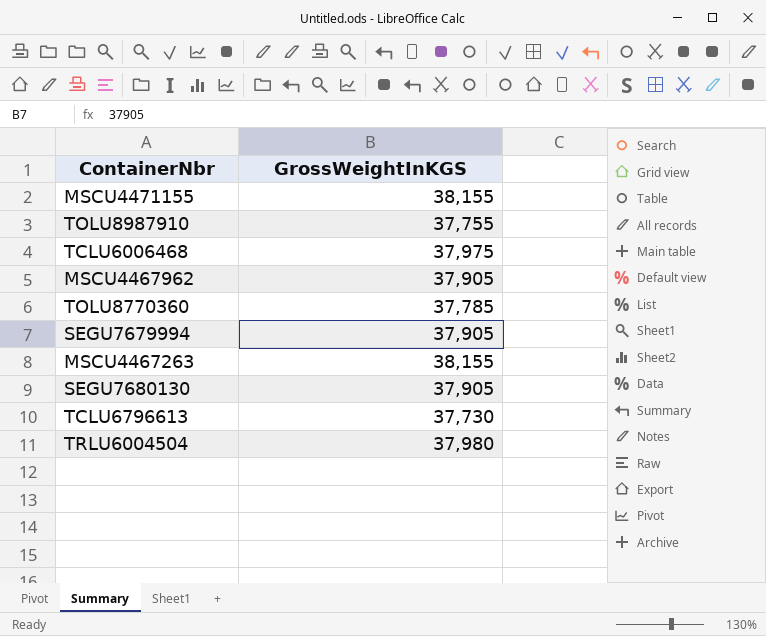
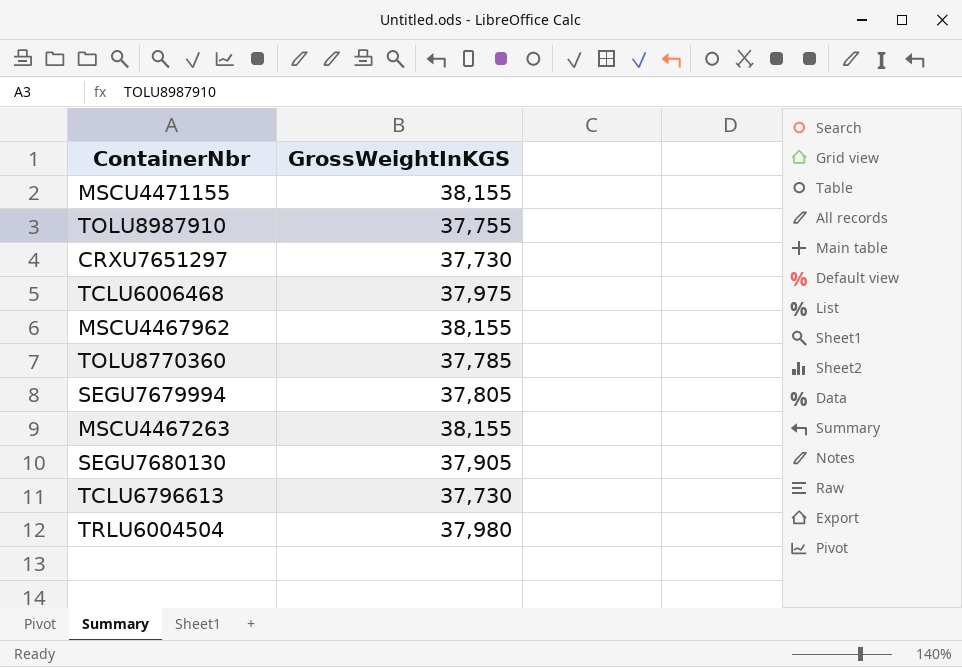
row CRXU7651297: none -> 37,730
MSCU4467962 | GrossWeightInKGS: 37,905 -> 38,155
SEGU7679994 | GrossWeightInKGS: 37,905 -> 37,805

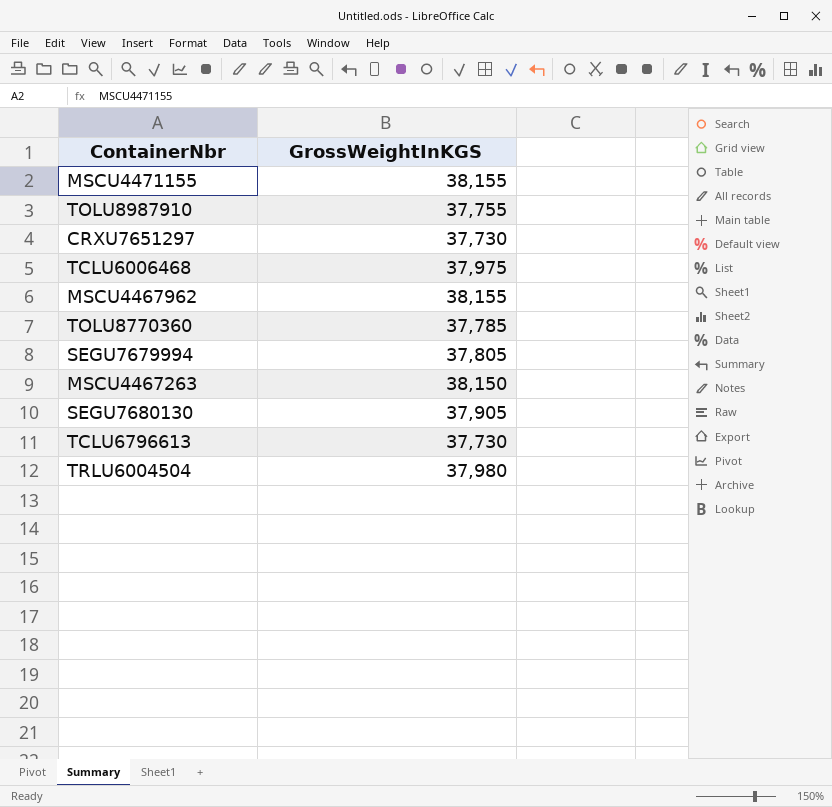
MSCU4467263 | GrossWeightInKGS: 38,155 -> 38,150

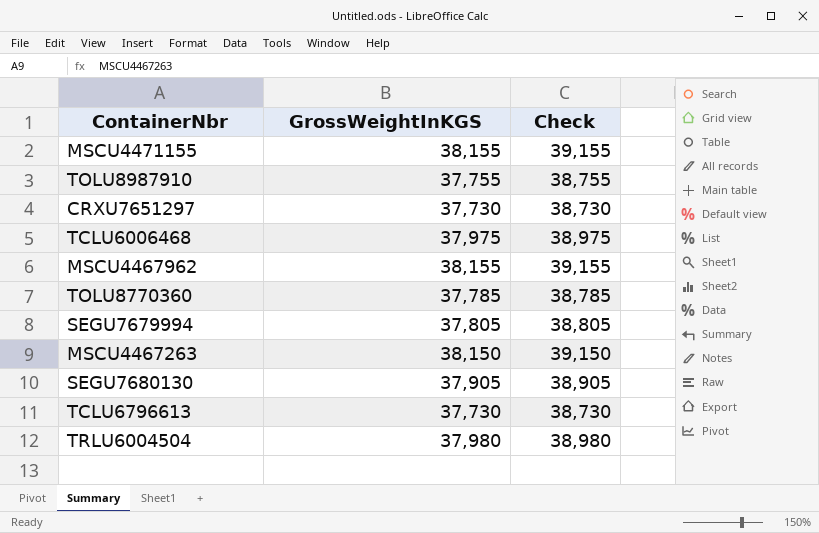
column Check | formula: none -> [GrossWeightInKGS] + 1000

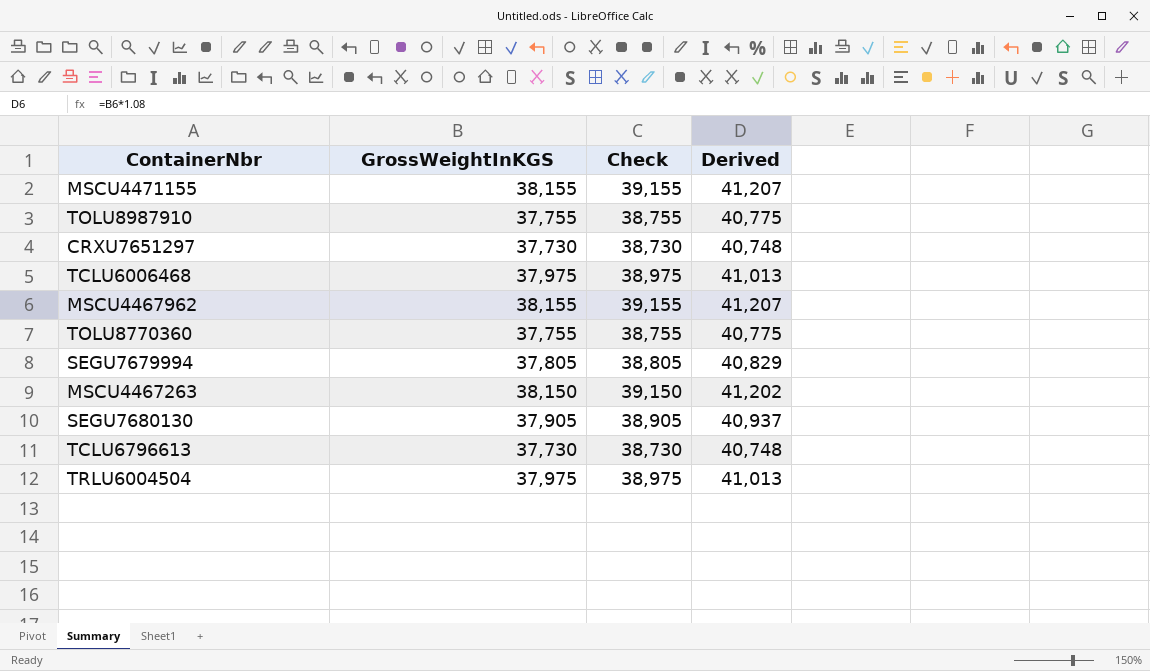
column Derived | formula: none -> [GrossWeightInKGS] * 1.08
TOLU8770360 | GrossWeightInKGS: 37,785 -> 37,755
TOLU8770360 | Check: 38,785 -> 38,755
TRLU6004504 | GrossWeightInKGS: 37,980 -> 37,975
TRLU6004504 | Check: 38,980 -> 38,975

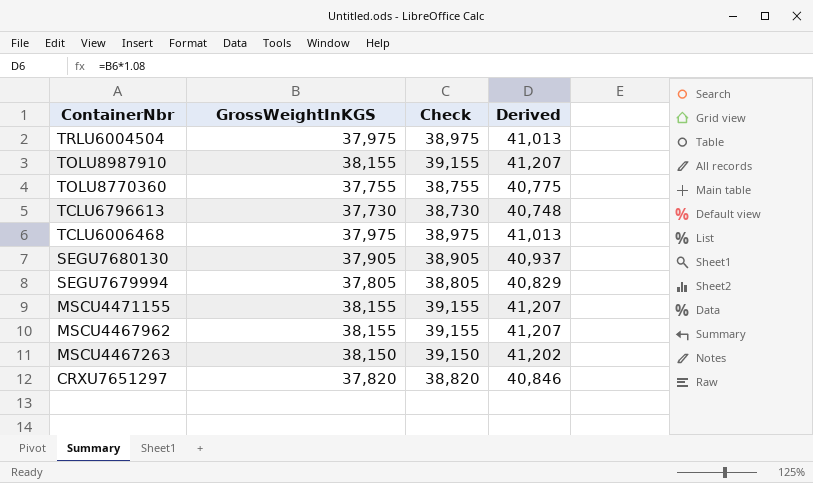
row order: none -> ContainerNbr descending
TOLU8987910 | GrossWeightInKGS: 37,755 -> 38,155
TOLU8987910 | Check: 38,755 -> 39,155
TOLU8987910 | Derived: 40,775 -> 41,207
CRXU7651297 | GrossWeightInKGS: 37,730 -> 37,820
CRXU7651297 | Check: 38,730 -> 38,820
CRXU7651297 | Derived: 40,748 -> 40,846

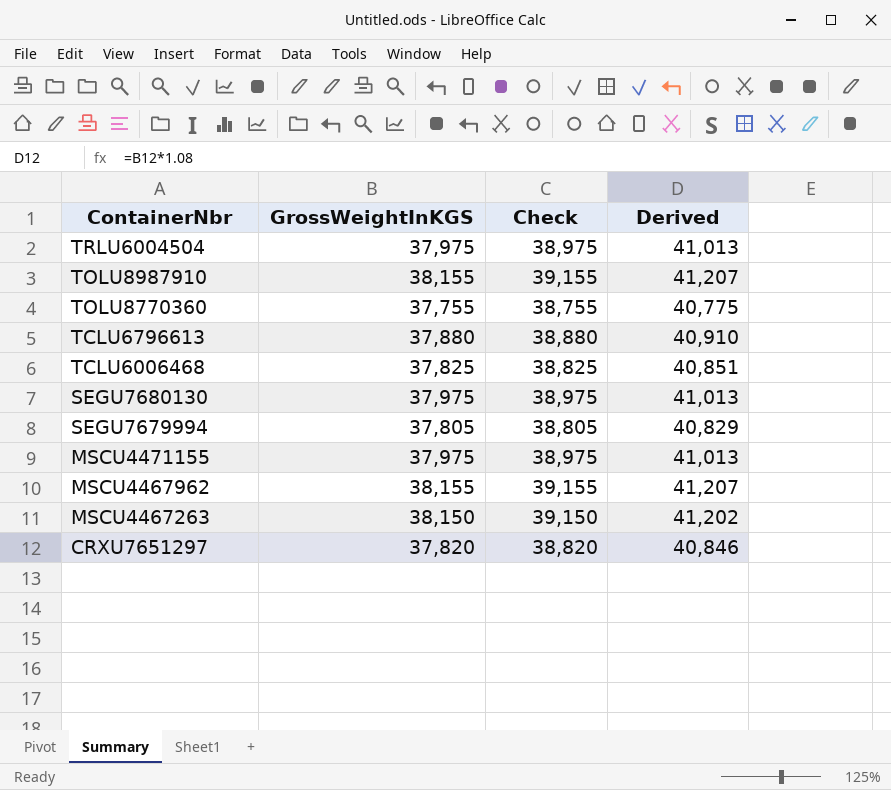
TCLU6796613 | GrossWeightInKGS: 37,730 -> 37,880
TCLU6796613 | Check: 38,730 -> 38,880
TCLU6796613 | Derived: 40,748 -> 40,910
TCLU6006468 | GrossWeightInKGS: 37,975 -> 37,825
TCLU6006468 | Check: 38,975 -> 38,825
TCLU6006468 | Derived: 41,013 -> 40,851
SEGU7680130 | GrossWeightInKGS: 37,905 -> 37,975
SEGU7680130 | Check: 38,905 -> 38,975
SEGU7680130 | Derived: 40,937 -> 41,013
MSCU4471155 | GrossWeightInKGS: 38,155 -> 37,975
MSCU4471155 | Check: 39,155 -> 38,975
MSCU4471155 | Derived: 41,207 -> 41,013

